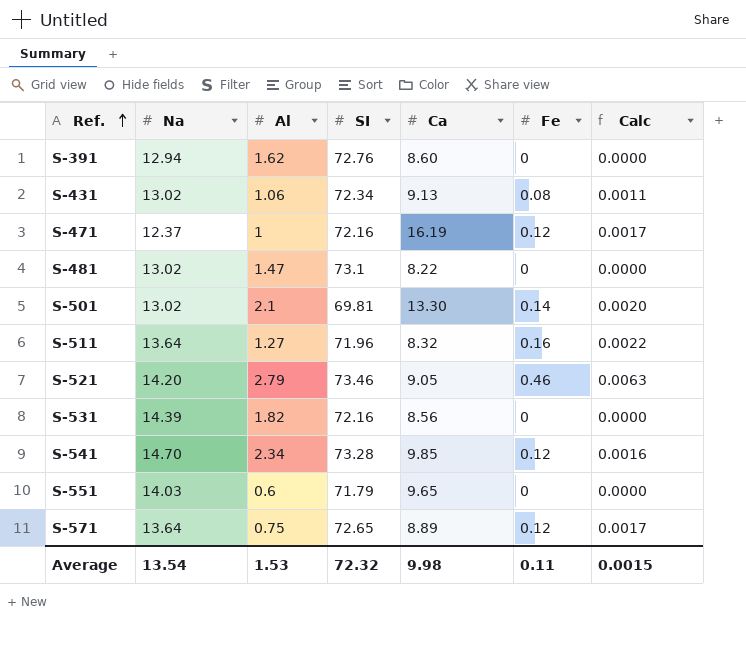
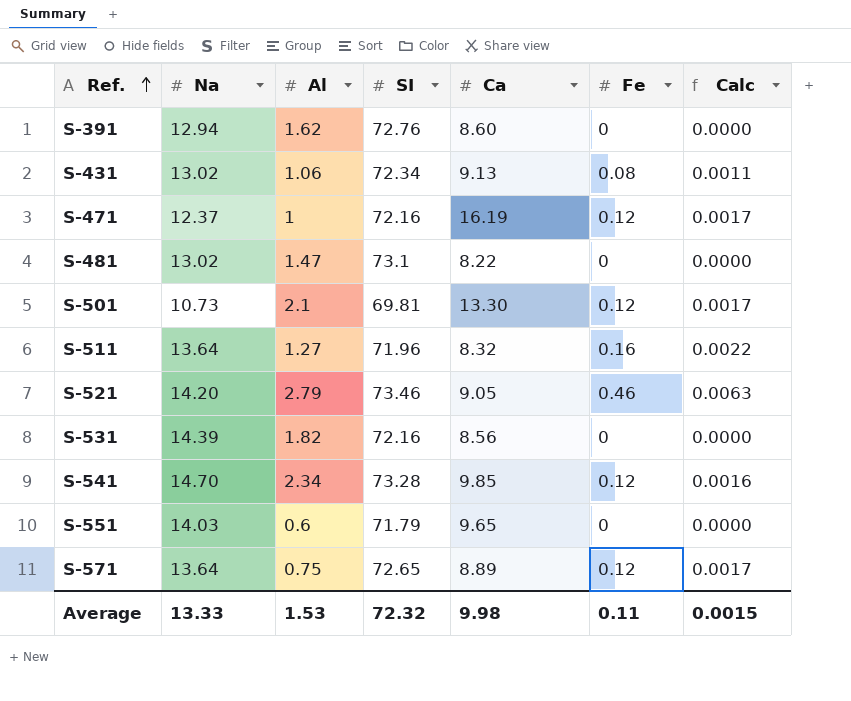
S-501 | Na: 13.02 -> 10.73
S-501 | Fe: 0.14 -> 0.12
S-501 | Calc: 0.0020 -> 0.0017
Average | Na: 13.54 -> 13.33

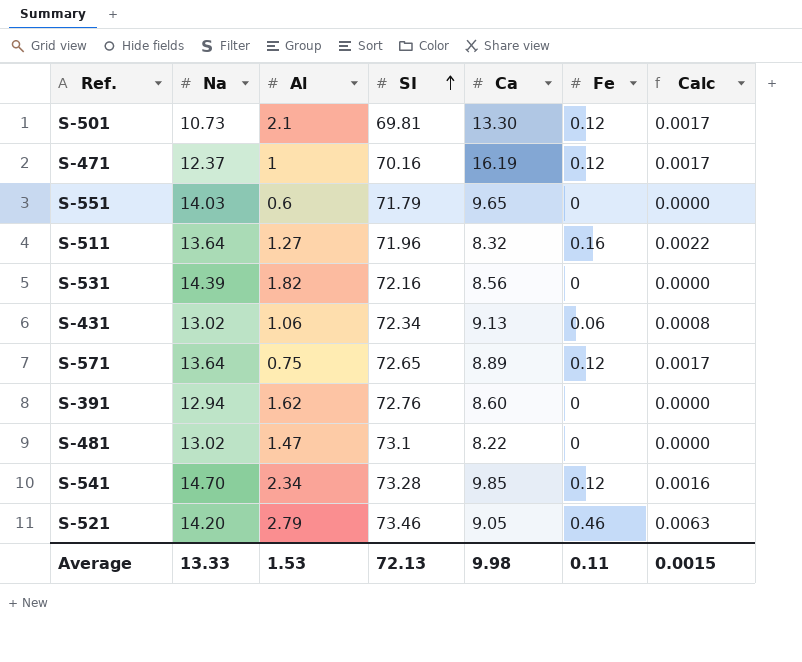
row order: Ref. ascending -> SI ascending
S-471 | SI: 72.16 -> 70.16
S-431 | Fe: 0.08 -> 0.06
S-431 | Calc: 0.0011 -> 0.0008
Average | SI: 72.32 -> 72.13

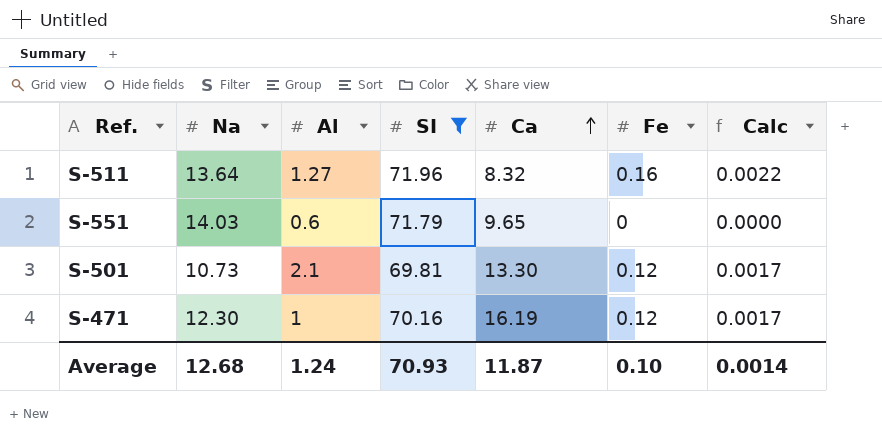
filter: none -> SI <= 71.96
row order: SI ascending -> Ca ascending
S-471 | Na: 12.37 -> 12.30
Average | Na: 13.33 -> 12.68
Average | Al: 1.53 -> 1.24
Average | SI: 72.13 -> 70.93
Average | Ca: 9.98 -> 11.87
Average | Fe: 0.11 -> 0.10
Average | Calc: 0.0015 -> 0.0014

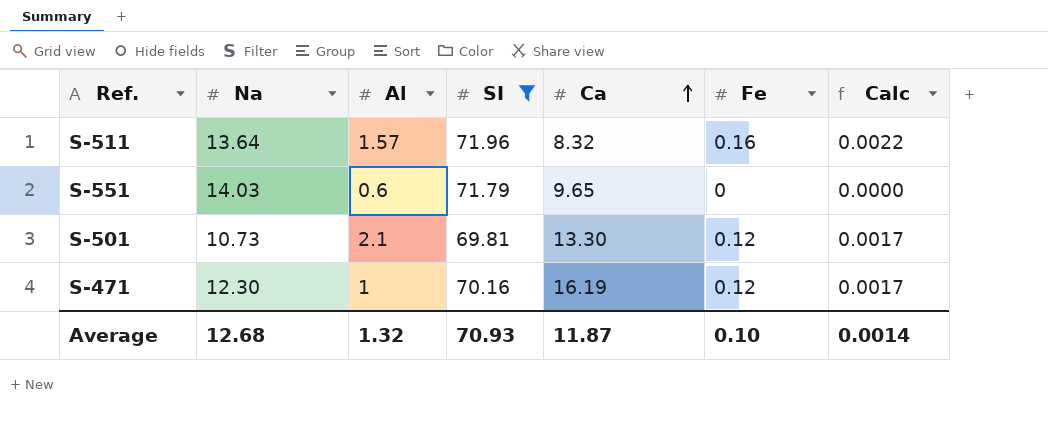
S-511 | Al: 1.27 -> 1.57
Average | Al: 1.24 -> 1.32

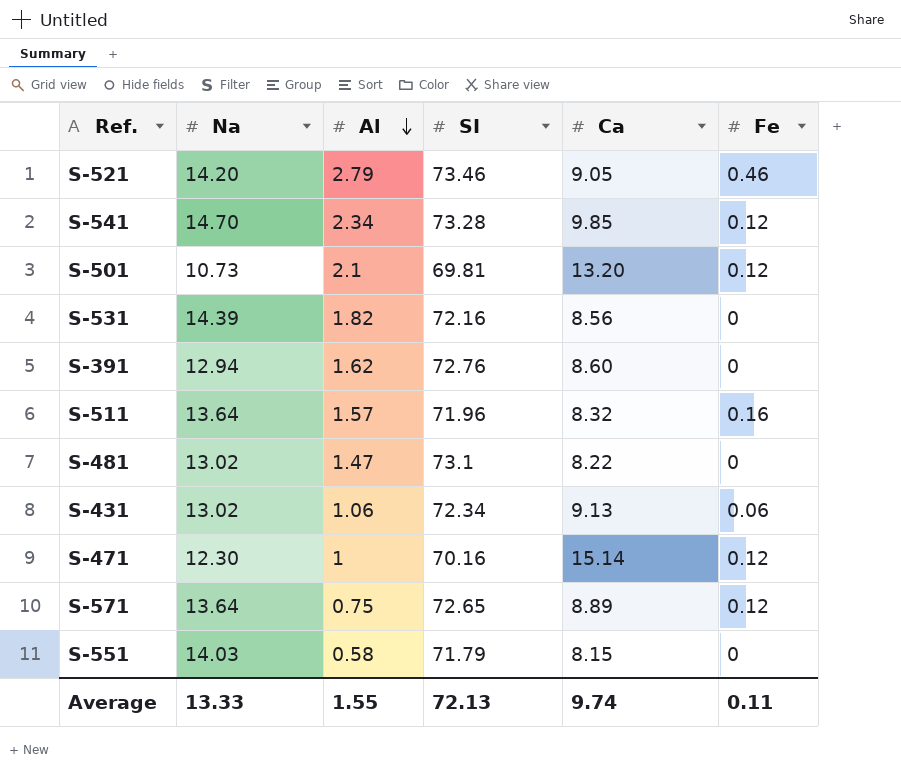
filter: SI <= 71.96 -> none
row order: Ca ascending -> Al descending
column Calc | formula: [Fe] / [SI] -> none
S-501 | Ca: 13.30 -> 13.20
S-471 | Ca: 16.19 -> 15.14
S-551 | Al: 0.6 -> 0.58
S-551 | Ca: 9.65 -> 8.15
Average | Na: 12.68 -> 13.33
Average | Al: 1.32 -> 1.55
Average | SI: 70.93 -> 72.13
Average | Ca: 11.87 -> 9.74
Average | Fe: 0.10 -> 0.11

